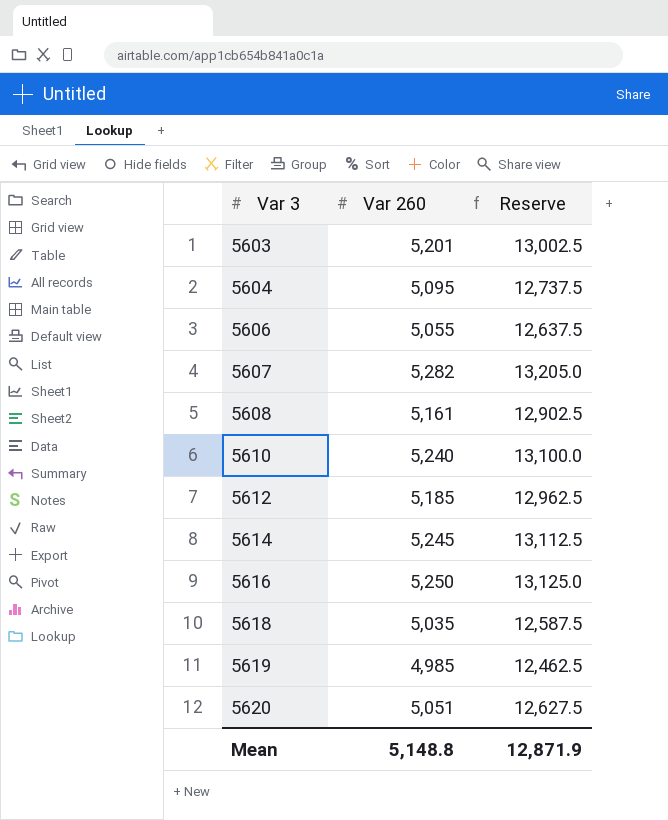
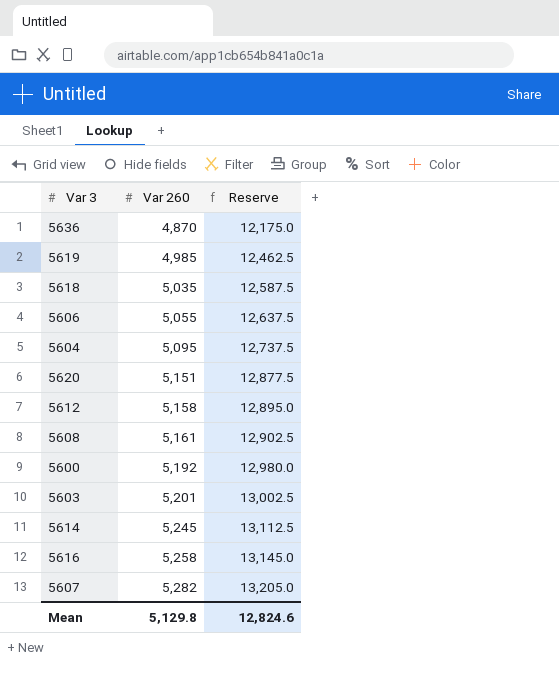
row order: Var 3 ascending -> Var 260 ascending
row 5610: 5,240 | 13,100.0 -> none
row 5636: none -> 4,870 | 12,175.0
5620 | Var 260: 5,051 -> 5,151
5620 | Reserve: 12,627.5 -> 12,877.5
5612 | Var 260: 5,185 -> 5,158
5612 | Reserve: 12,962.5 -> 12,895.0
row 5600: none -> 5,192 | 12,980.0
5616 | Var 260: 5,250 -> 5,258
5616 | Reserve: 13,125.0 -> 13,145.0
Mean | Var 260: 5,148.8 -> 5,129.8
Mean | Reserve: 12,871.9 -> 12,824.6

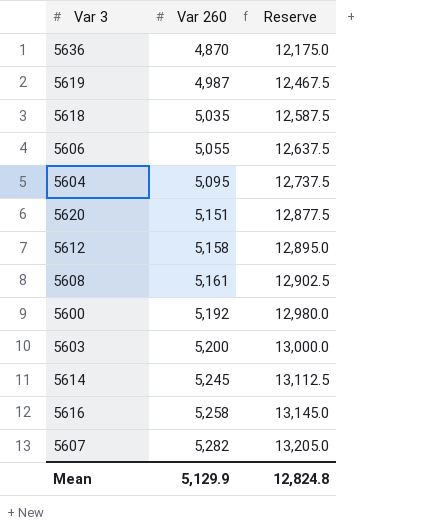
5619 | Var 260: 4,985 -> 4,987
5619 | Reserve: 12,462.5 -> 12,467.5
5603 | Var 260: 5,201 -> 5,200
5603 | Reserve: 13,002.5 -> 13,000.0
Mean | Var 260: 5,129.8 -> 5,129.9
Mean | Reserve: 12,824.6 -> 12,824.8

